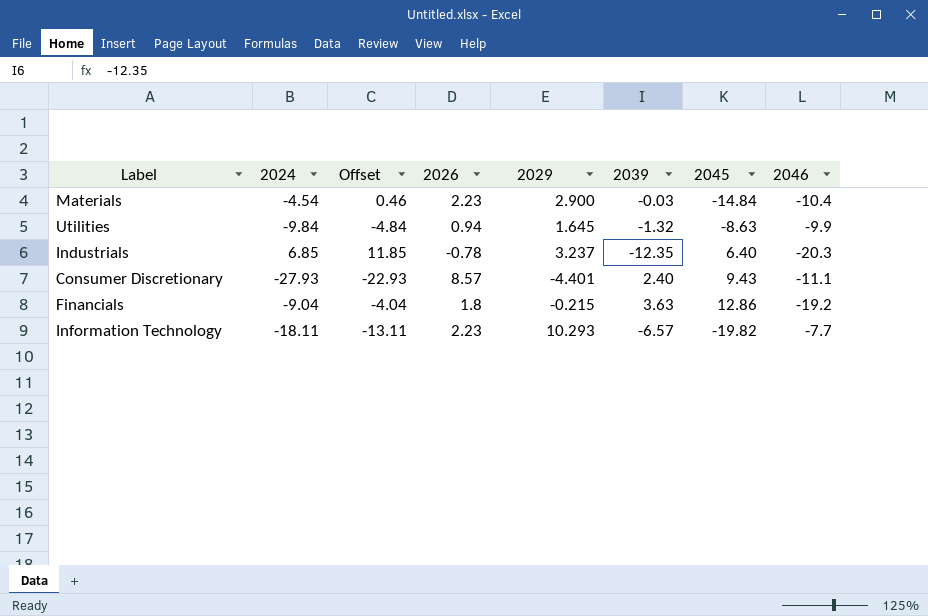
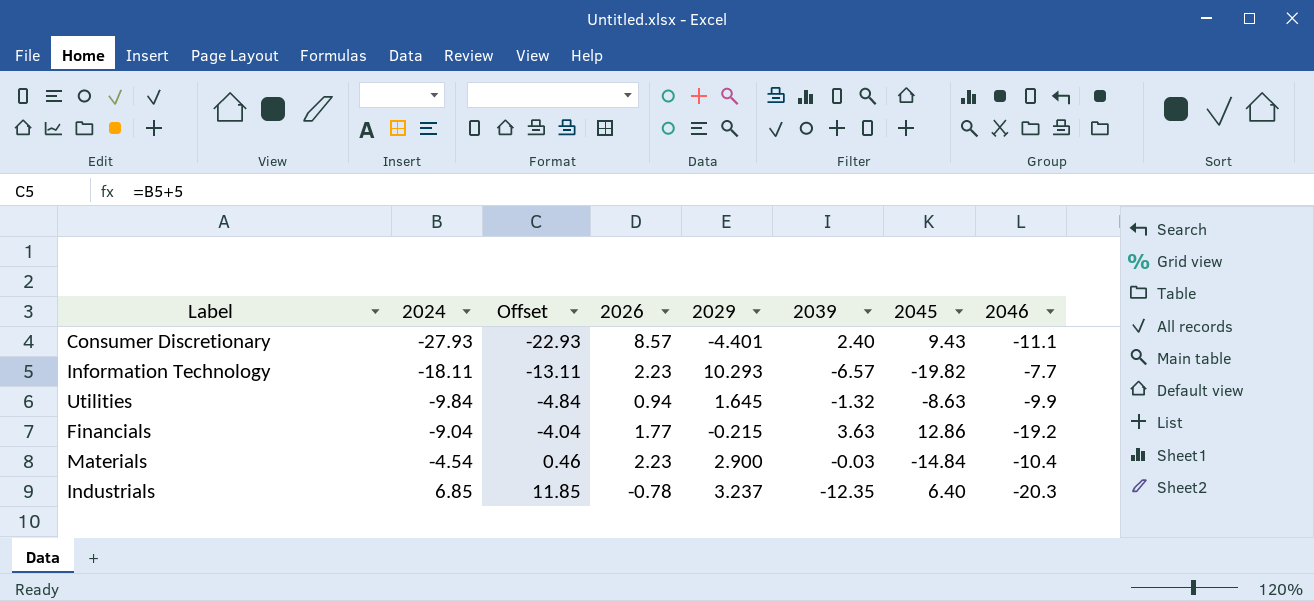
row order: none -> 2024 ascending
Financials | 2026: 1.8 -> 1.77

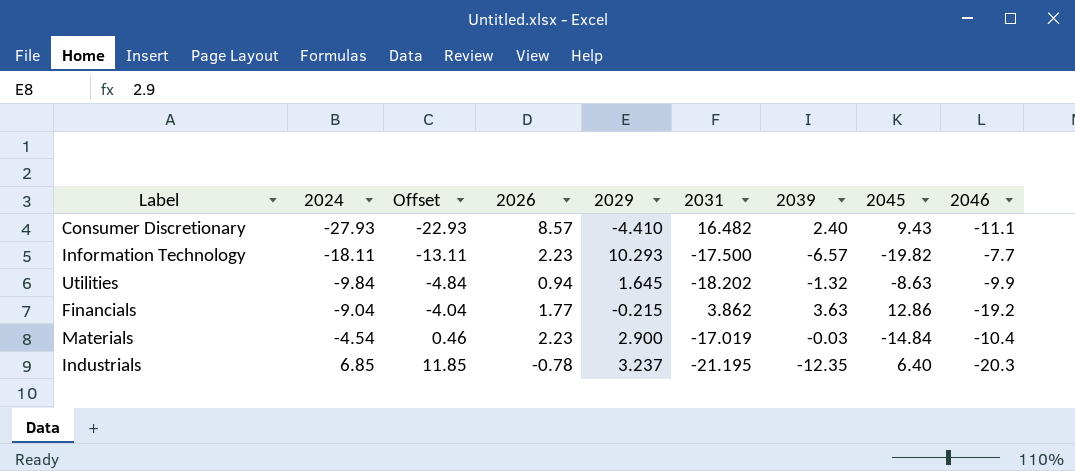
column 2031 | position: none -> 6
Consumer Discretionary | 2029: -4.401 -> -4.410

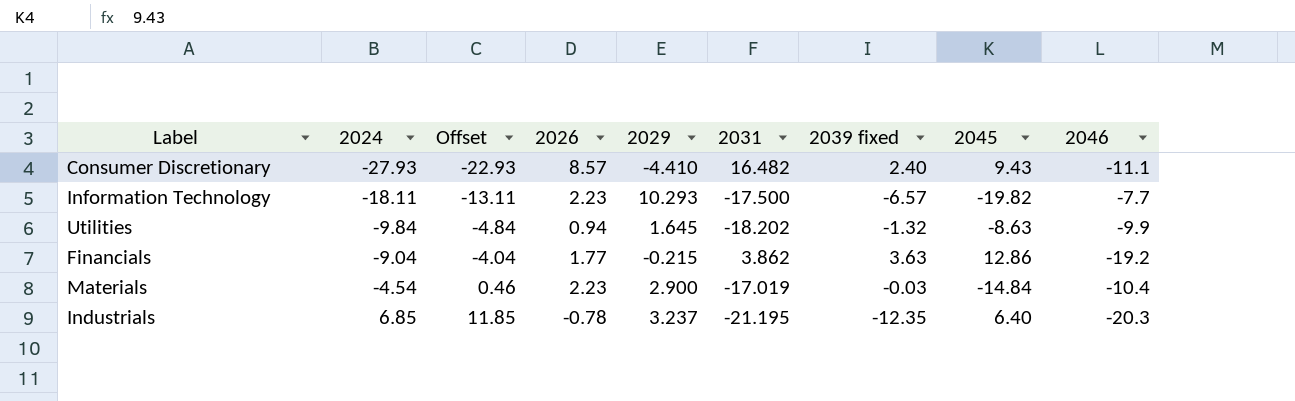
column name: 2039 -> 2039 fixed

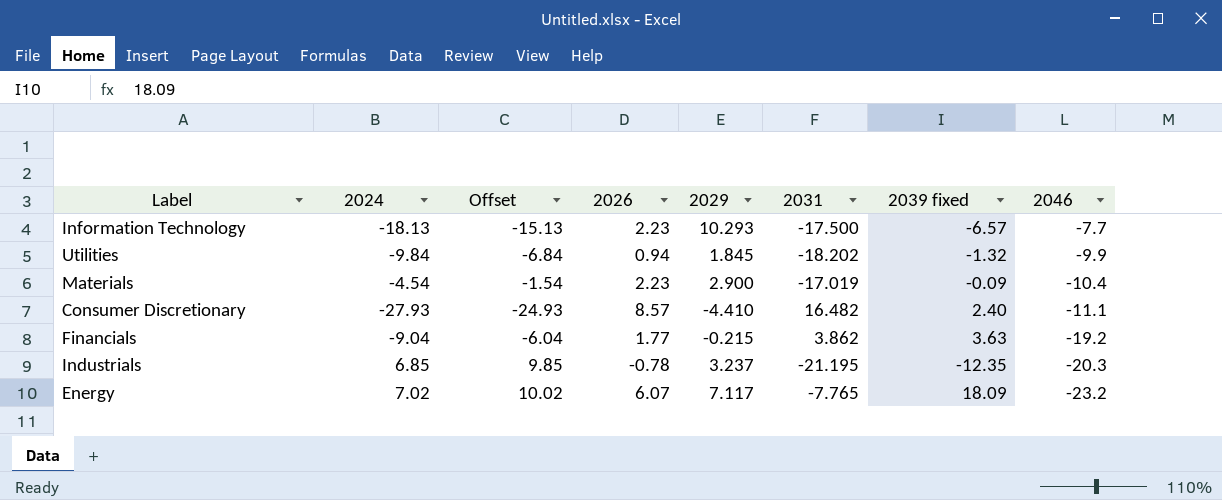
row order: 2024 ascending -> 2046 descending
column 2045 | position: 8 -> none
column Offset | formula: [2024] + 5 -> [2024] + 3
Information Technology | 2024: -18.11 -> -18.13
Utilities | 2029: 1.645 -> 1.845
Materials | 2039 fixed: -0.03 -> -0.09
row Energy: none -> 7.02 | 10.02 | 6.07 | 7.117 | -7.765 | 18.09 | -23.2

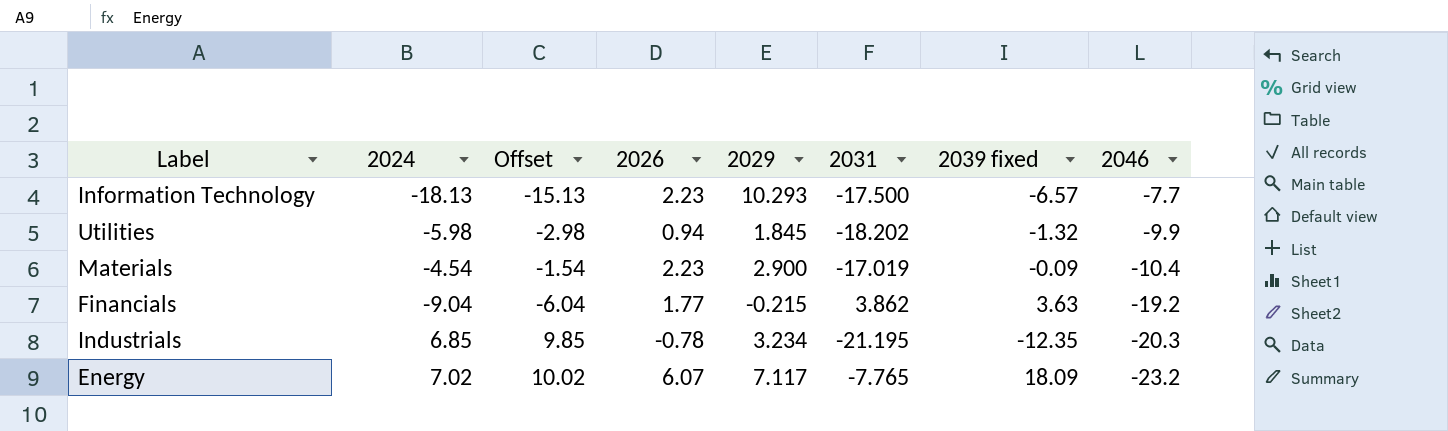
row Consumer Discretionary: -27.93 | -24.93 | 8.57 | -4.410 | 16.482 | 2.40 | -11.1 -> none
Utilities | 2024: -9.84 -> -5.98
Utilities | Offset: -6.84 -> -2.98
Industrials | 2029: 3.237 -> 3.234

